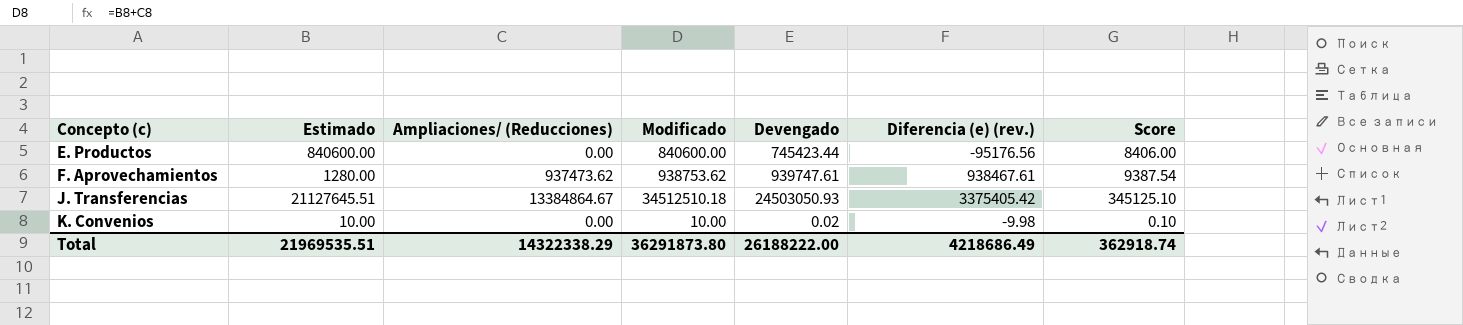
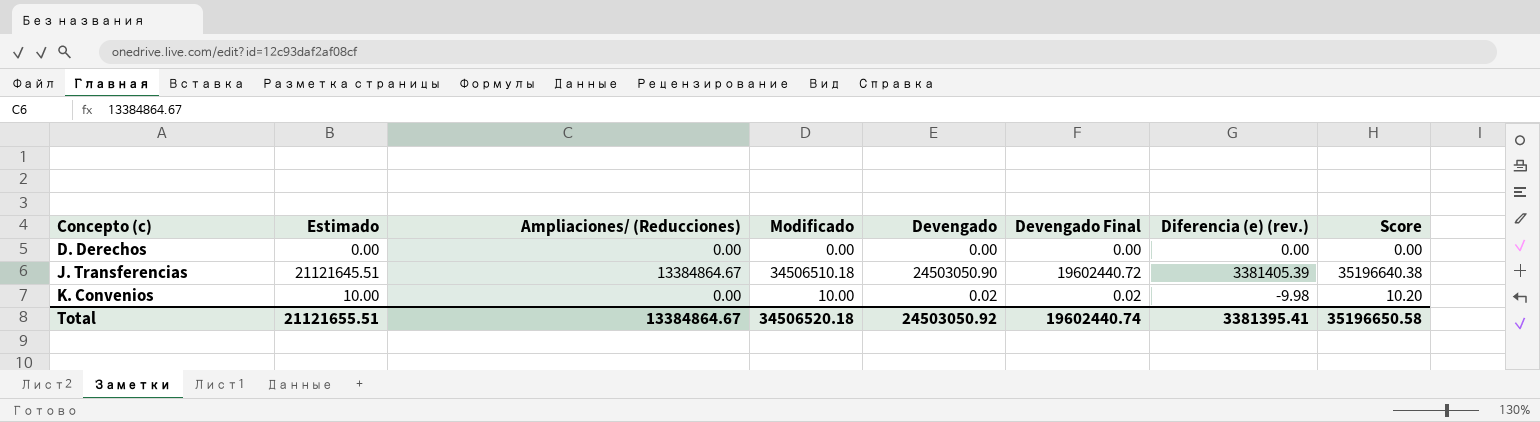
column Devengado Final | formula: none -> [Devengado] * 0.8
column Score | formula: [Modificado] * 0.01 -> [Modificado] * 1.02
row E. Productos: 840600.00 | 0.00 | 840600.00 | 745423.44 | -95176.56 | 8406.00 -> none
row F. Aprovechamientos: 1280.00 | 937473.62 | 938753.62 | 939747.61 | 938467.61 | 9387.54 -> none
row D. Derechos: none -> 0.00 | 0.00 | 0.00 | 0.00 | 0.00 | 0.00 | 0.00
J. Transferencias | Estimado: 21127645.51 -> 21121645.51
J. Transferencias | Modificado: 34512510.18 -> 34506510.18
J. Transferencias | Devengado: 24503050.93 -> 24503050.90
J. Transferencias | Diferencia (e) (rev.): 3375405.42 -> 3381405.39
Total | Estimado: 21969535.51 -> 21121655.51
Total | Ampliaciones/ (Reducciones): 14322338.29 -> 13384864.67
Total | Modificado: 36291873.80 -> 34506520.18
Total | Devengado: 26188222.00 -> 24503050.92
Total | Diferencia (e) (rev.): 4218686.49 -> 3381395.41
Total | Score: 362918.74 -> 35196650.58

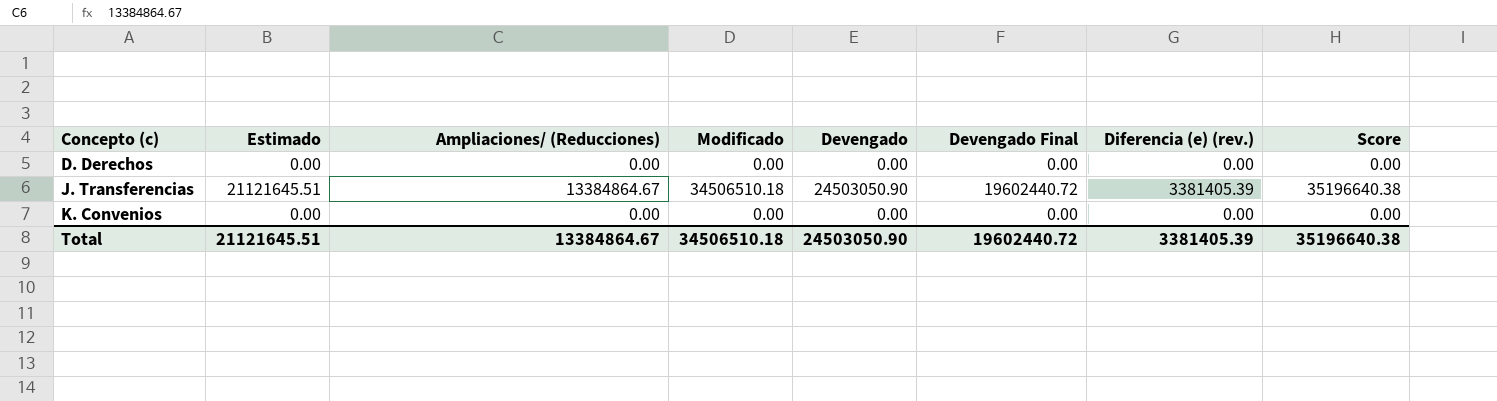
K. Convenios | Estimado: 10.00 -> 0.00
K. Convenios | Modificado: 10.00 -> 0.00
K. Convenios | Devengado: 0.02 -> 0.00
K. Convenios | Devengado Final: 0.02 -> 0.00
K. Convenios | Diferencia (e) (rev.): -9.98 -> 0.00
K. Convenios | Score: 10.20 -> 0.00
Total | Estimado: 21121655.51 -> 21121645.51
Total | Modificado: 34506520.18 -> 34506510.18
Total | Devengado: 24503050.92 -> 24503050.90
Total | Devengado Final: 19602440.74 -> 19602440.72
Total | Diferencia (e) (rev.): 3381395.41 -> 3381405.39
Total | Score: 35196650.58 -> 35196640.38

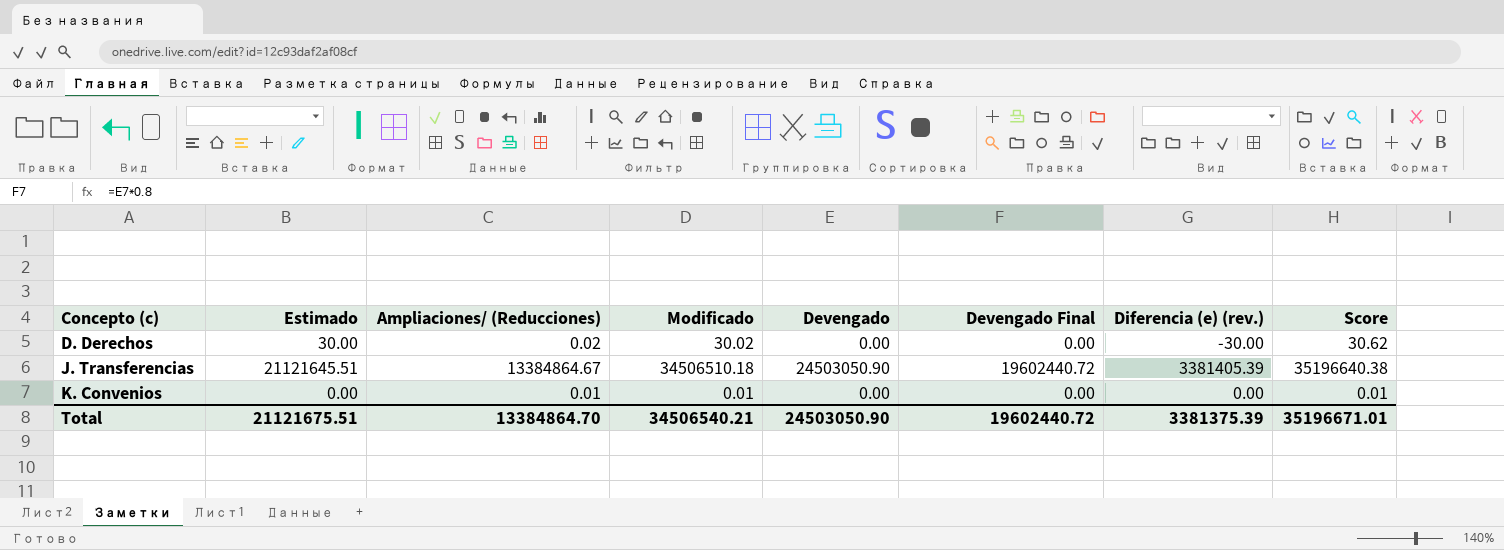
D. Derechos | Estimado: 0.00 -> 30.00
D. Derechos | Ampliaciones/ (Reducciones): 0.00 -> 0.02
D. Derechos | Modificado: 0.00 -> 30.02
D. Derechos | Diferencia (e) (rev.): 0.00 -> -30.00
D. Derechos | Score: 0.00 -> 30.62
K. Convenios | Ampliaciones/ (Reducciones): 0.00 -> 0.01
K. Convenios | Modificado: 0.00 -> 0.01
K. Convenios | Score: 0.00 -> 0.01
Total | Estimado: 21121645.51 -> 21121675.51
Total | Ampliaciones/ (Reducciones): 13384864.67 -> 13384864.70
Total | Modificado: 34506510.18 -> 34506540.21
Total | Diferencia (e) (rev.): 3381405.39 -> 3381375.39
Total | Score: 35196640.38 -> 35196671.01

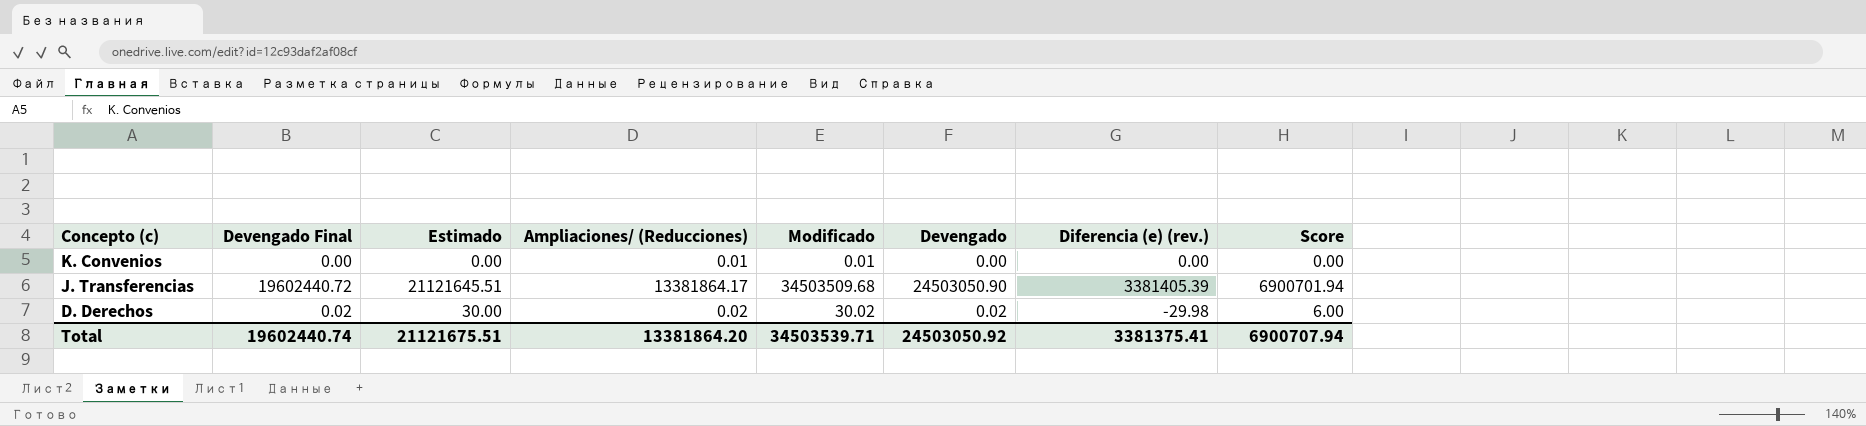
row order: Concepto (c) ascending -> Concepto (c) descending
column Devengado Final | position: 6 -> 2
column Score | formula: [Modificado] * 1.02 -> [Modificado] * 0.2
J. Transferencias | Ampliaciones/ (Reducciones): 13384864.67 -> 13381864.17
J. Transferencias | Modificado: 34506510.18 -> 34503509.68
D. Derechos | Devengado Final: 0.00 -> 0.02
D. Derechos | Devengado: 0.00 -> 0.02
D. Derechos | Diferencia (e) (rev.): -30.00 -> -29.98
Total | Devengado Final: 19602440.72 -> 19602440.74
Total | Ampliaciones/ (Reducciones): 13384864.70 -> 13381864.20
Total | Modificado: 34506540.21 -> 34503539.71
Total | Devengado: 24503050.90 -> 24503050.92
Total | Diferencia (e) (rev.): 3381375.39 -> 3381375.41
Total | Score: 35196671.01 -> 6900707.94

